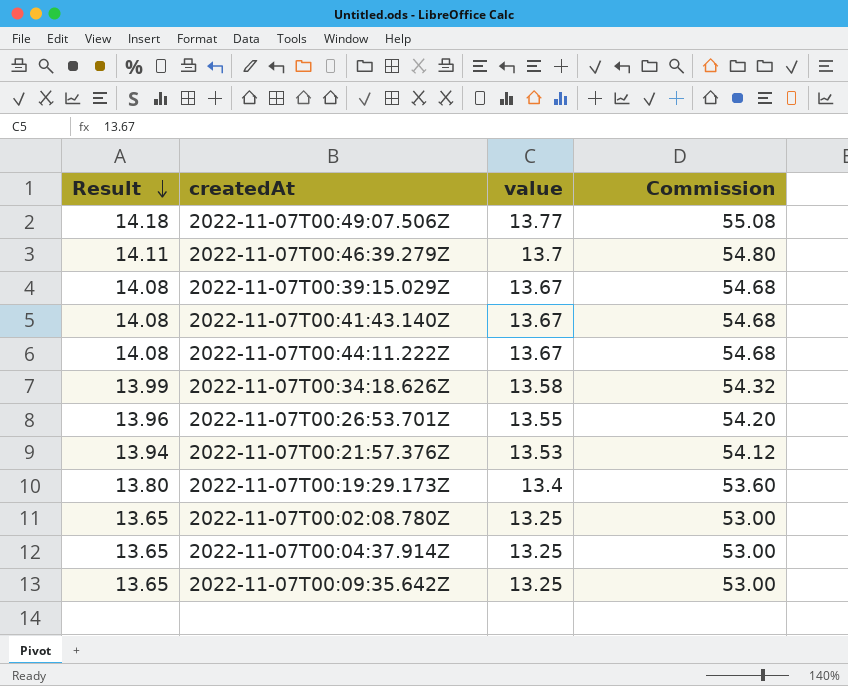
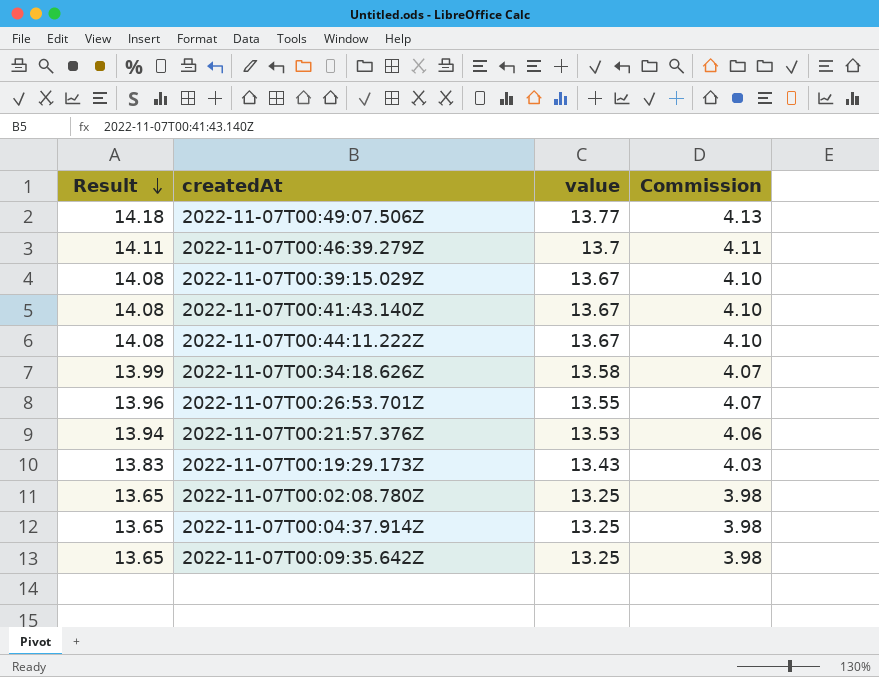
column Commission | formula: [value] * 4 -> [value] * 0.3
2022-11-07T00:19:29.173Z | Result: 13.80 -> 13.83
2022-11-07T00:19:29.173Z | value: 13.4 -> 13.43

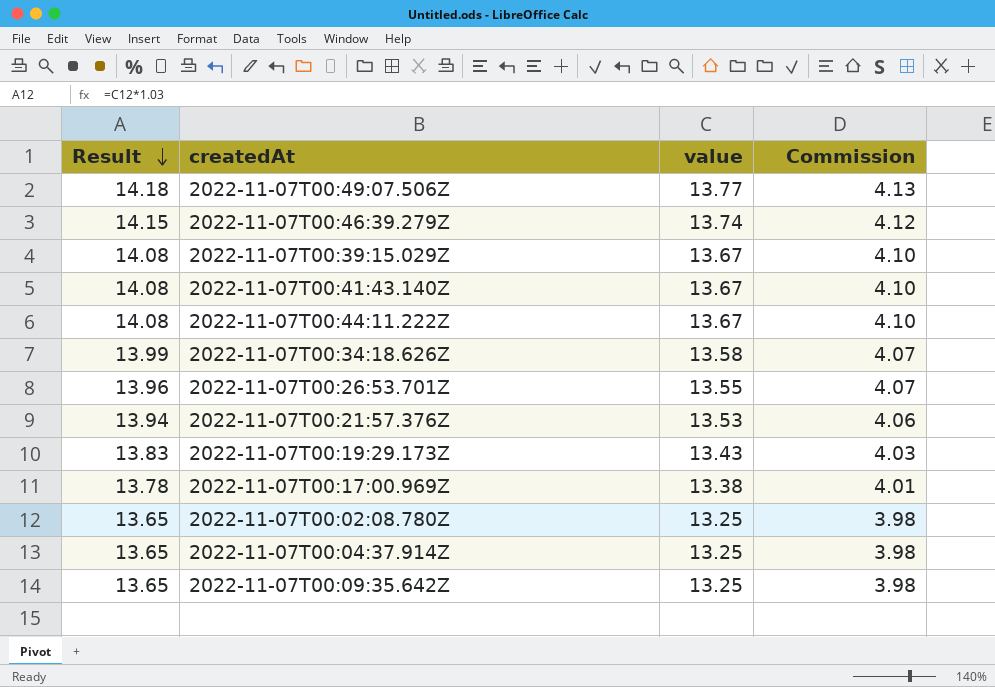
2022-11-07T00:46:39.279Z | Result: 14.11 -> 14.15
2022-11-07T00:46:39.279Z | value: 13.7 -> 13.74
2022-11-07T00:46:39.279Z | Commission: 4.11 -> 4.12
row 2022-11-07T00:17:00.969Z: none -> 13.78 | 13.38 | 4.01

